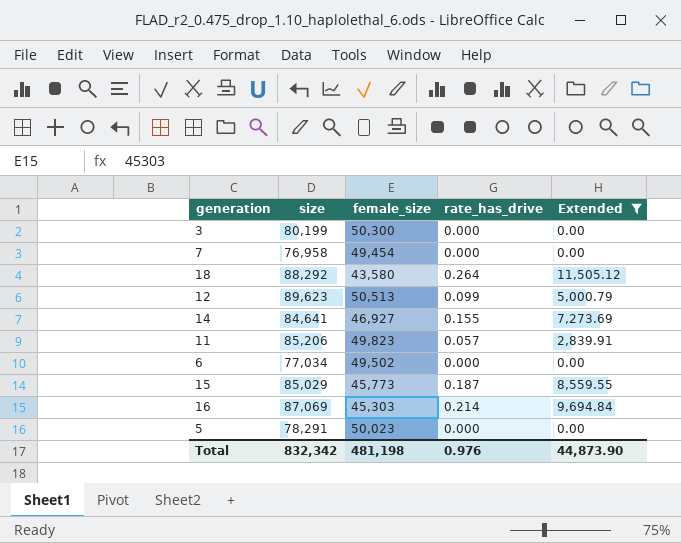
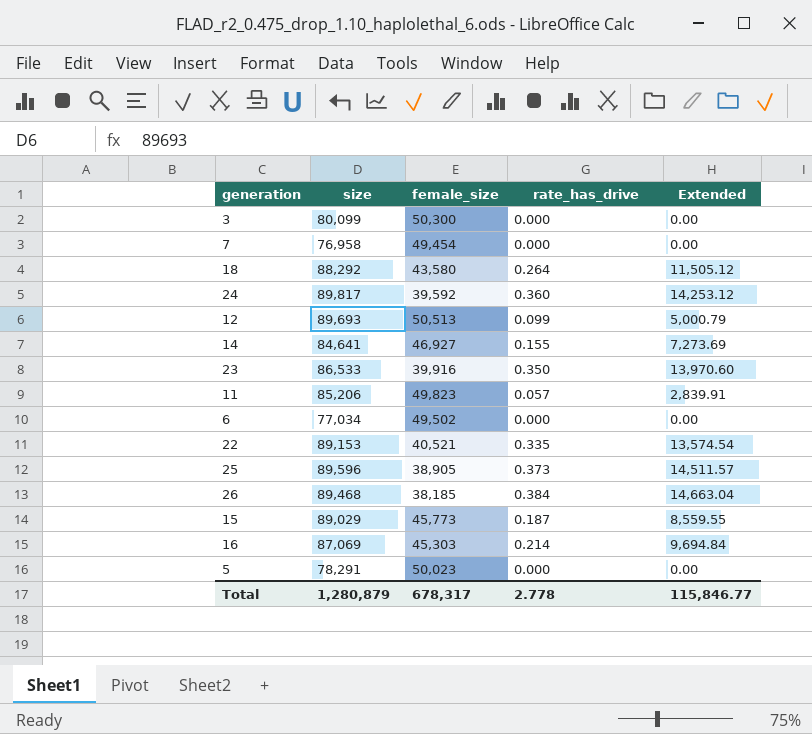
filter: Extended <= 11,505.12 -> none
3 | size: 80,199 -> 80,099
12 | size: 89,623 -> 89,693
15 | size: 85,029 -> 89,029
Total | size: 832,342 -> 1,280,879
Total | female_size: 481,198 -> 678,317
Total | rate_has_drive: 0.976 -> 2.778
Total | Extended: 44,873.90 -> 115,846.77

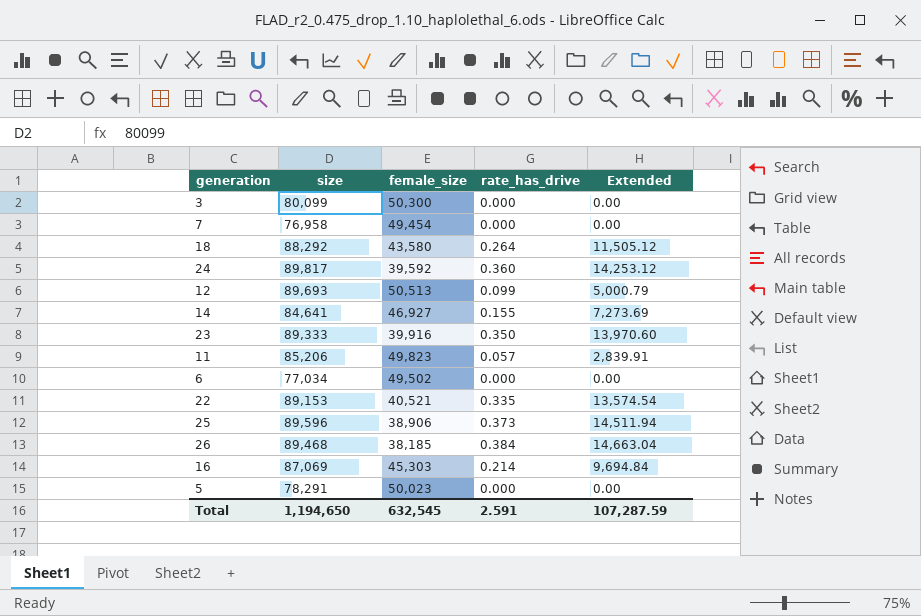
row 15: 89,029 | 45,773 | 0.187 | 8,559.55 -> none
23 | size: 86,533 -> 89,333
25 | female_size: 38,905 -> 38,906
25 | Extended: 14,511.57 -> 14,511.94
Total | size: 1,280,879 -> 1,194,650
Total | female_size: 678,317 -> 632,545
Total | rate_has_drive: 2.778 -> 2.591
Total | Extended: 115,846.77 -> 107,287.59

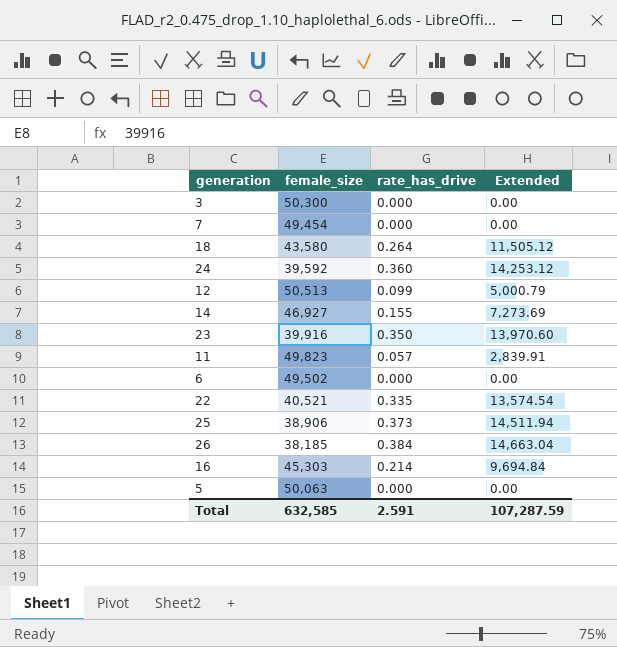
column size | position: 2 -> none
5 | female_size: 50,023 -> 50,063
Total | female_size: 632,545 -> 632,585

